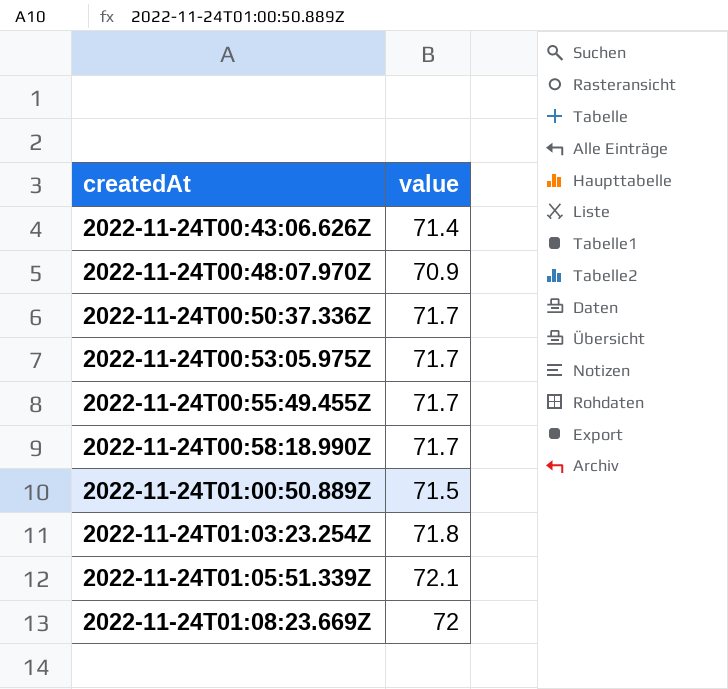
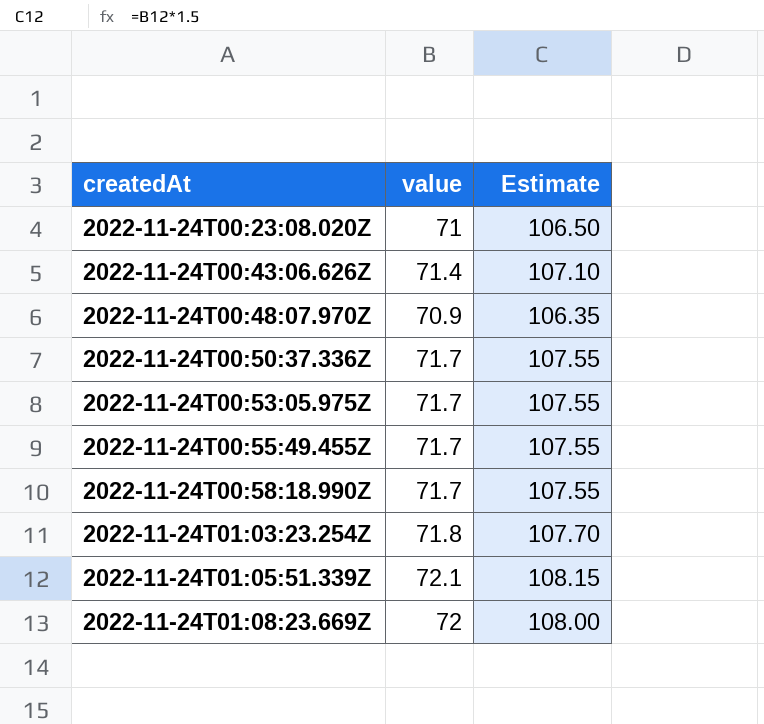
column Estimate | formula: none -> [value] * 1.5
row 2022-11-24T01:00:50.889Z: 71.5 -> none
row 2022-11-24T00:23:08.020Z: none -> 71 | 106.50

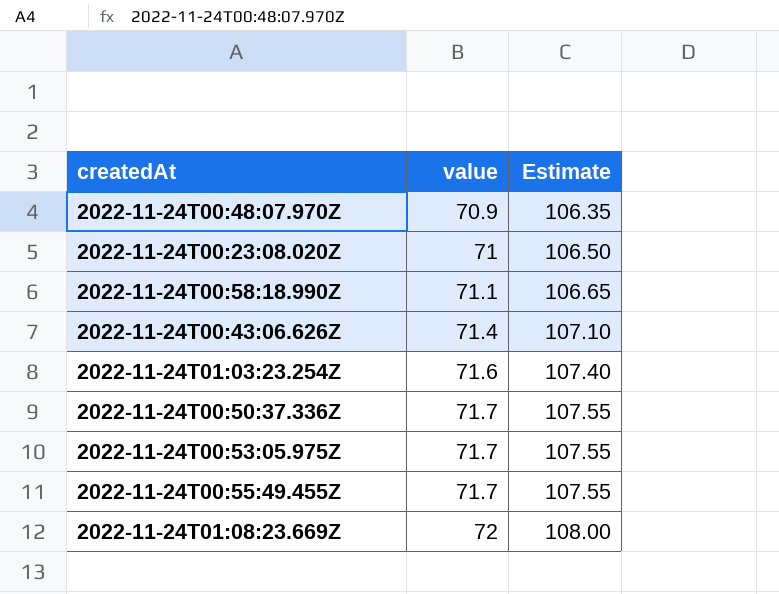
row order: createdAt ascending -> value ascending
row 2022-11-24T01:05:51.339Z: 72.1 | 108.15 -> none
2022-11-24T00:58:18.990Z | value: 71.7 -> 71.1
2022-11-24T00:58:18.990Z | Estimate: 107.55 -> 106.65
2022-11-24T01:03:23.254Z | value: 71.8 -> 71.6
2022-11-24T01:03:23.254Z | Estimate: 107.70 -> 107.40

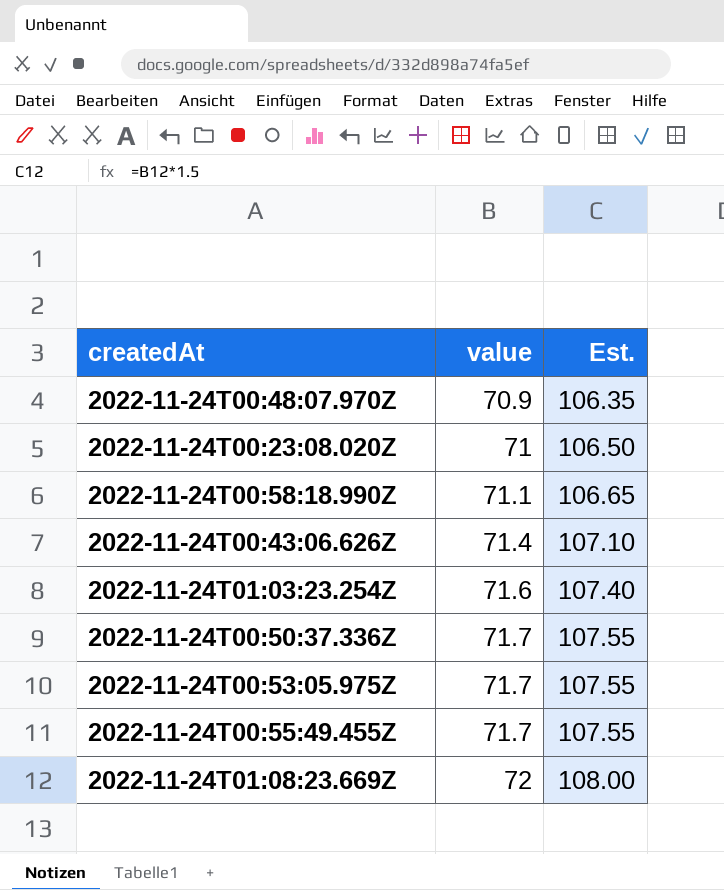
column name: Estimate -> Est.

